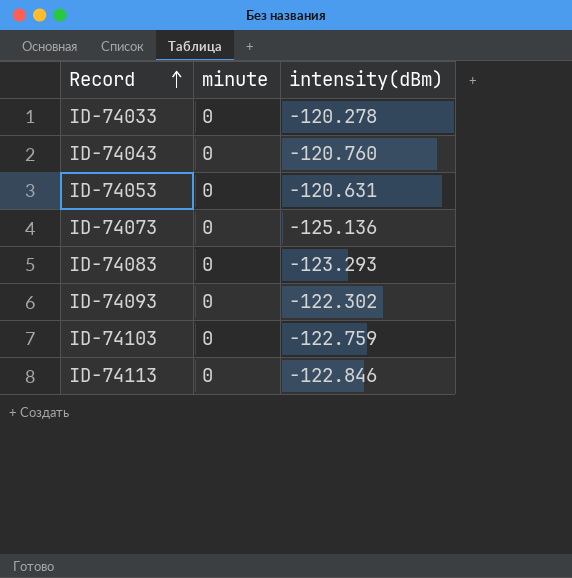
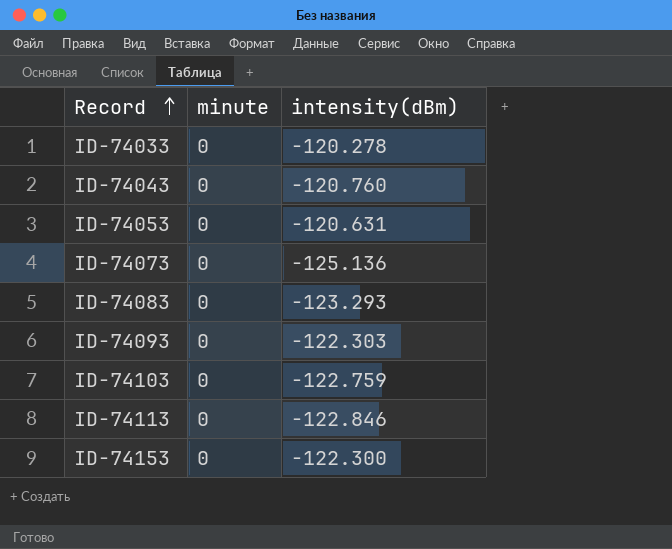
ID-74093 | intensity(dBm): -122.302 -> -122.303
row ID-74153: none -> 0 | -122.300

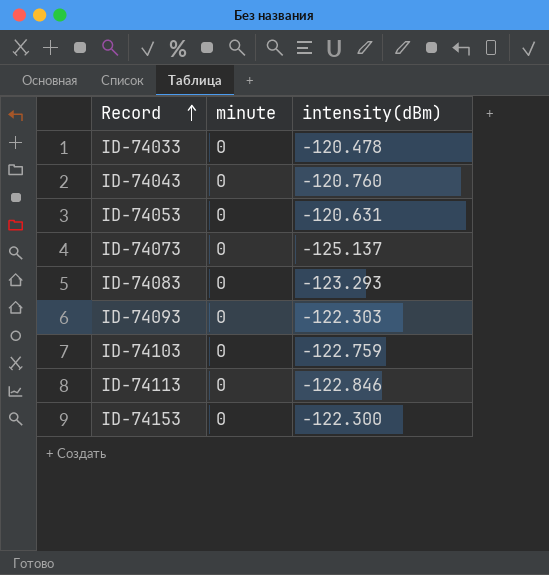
ID-74033 | intensity(dBm): -120.278 -> -120.478
ID-74073 | intensity(dBm): -125.136 -> -125.137

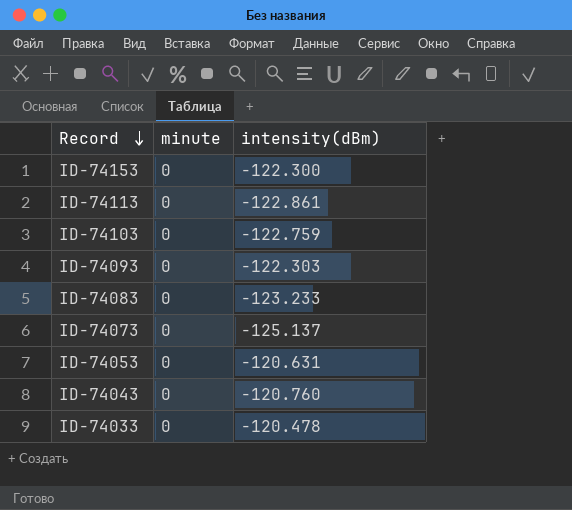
row order: Record ascending -> Record descending
ID-74113 | intensity(dBm): -122.846 -> -122.861
ID-74083 | intensity(dBm): -123.293 -> -123.233

